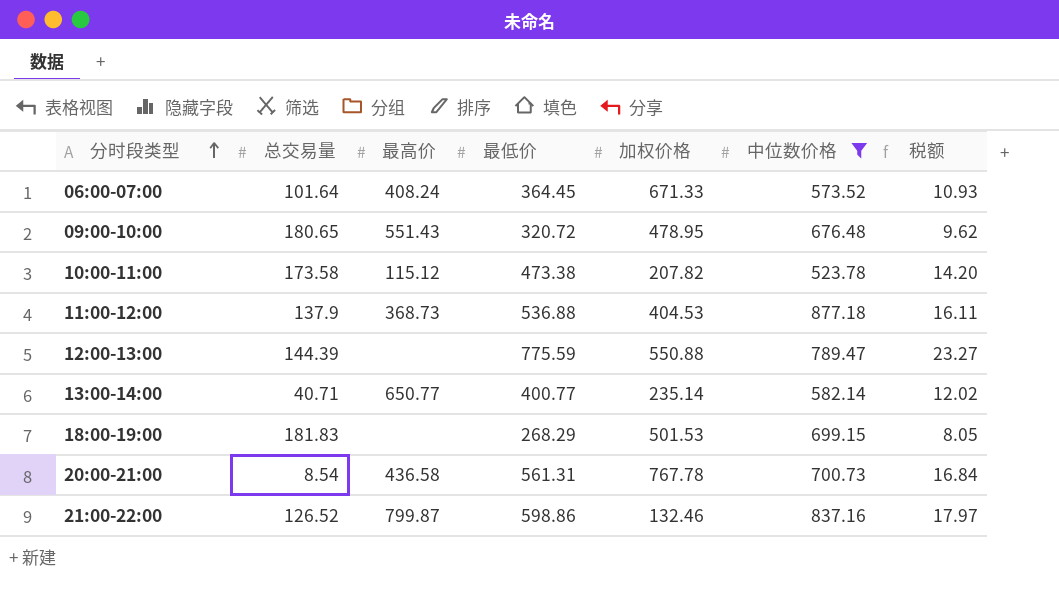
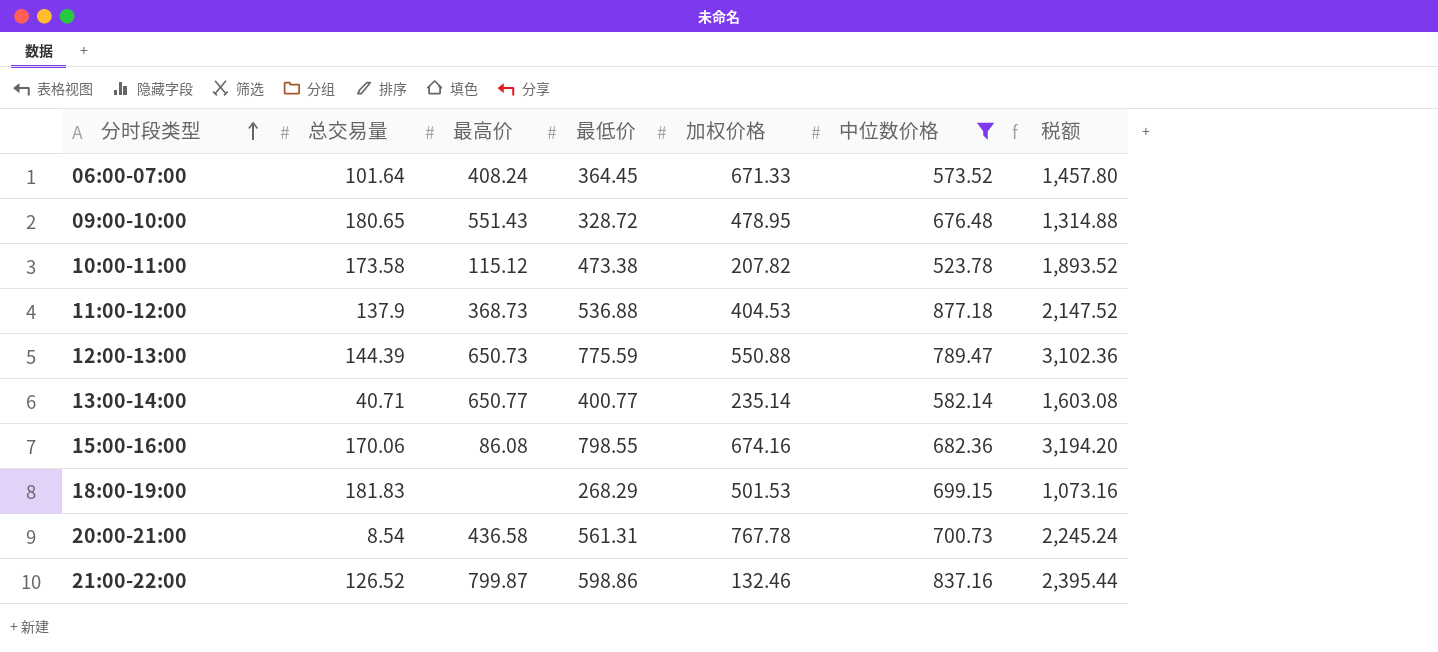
column 税额 | formula: [最低价] * 0.03 -> [最低价] * 4
09:00-10:00 | 最低价: 320.72 -> 328.72
12:00-13:00 | 最高价: none -> 650.73
row 15:00-16:00: none -> 170.06 | 86.08 | 798.55 | 674.16 | 682.36 | 3,194.20

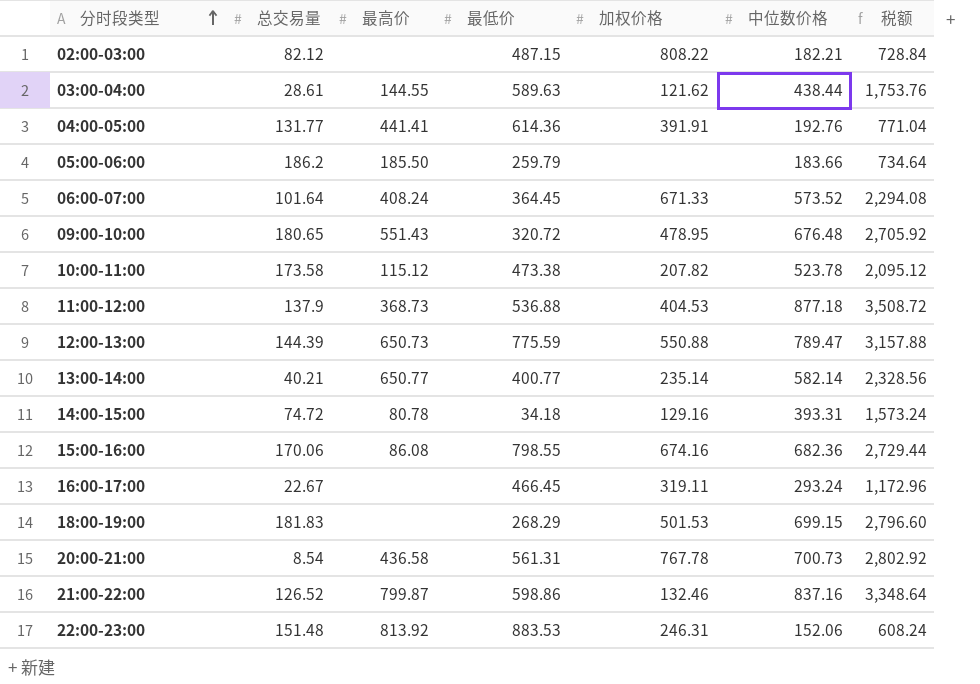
filter: 中位数价格 >= 523.78 -> none
column 税额 | formula: [最低价] * 4 -> [中位数价格] * 4
09:00-10:00 | 最低价: 328.72 -> 320.72
13:00-14:00 | 总交易量: 40.71 -> 40.21

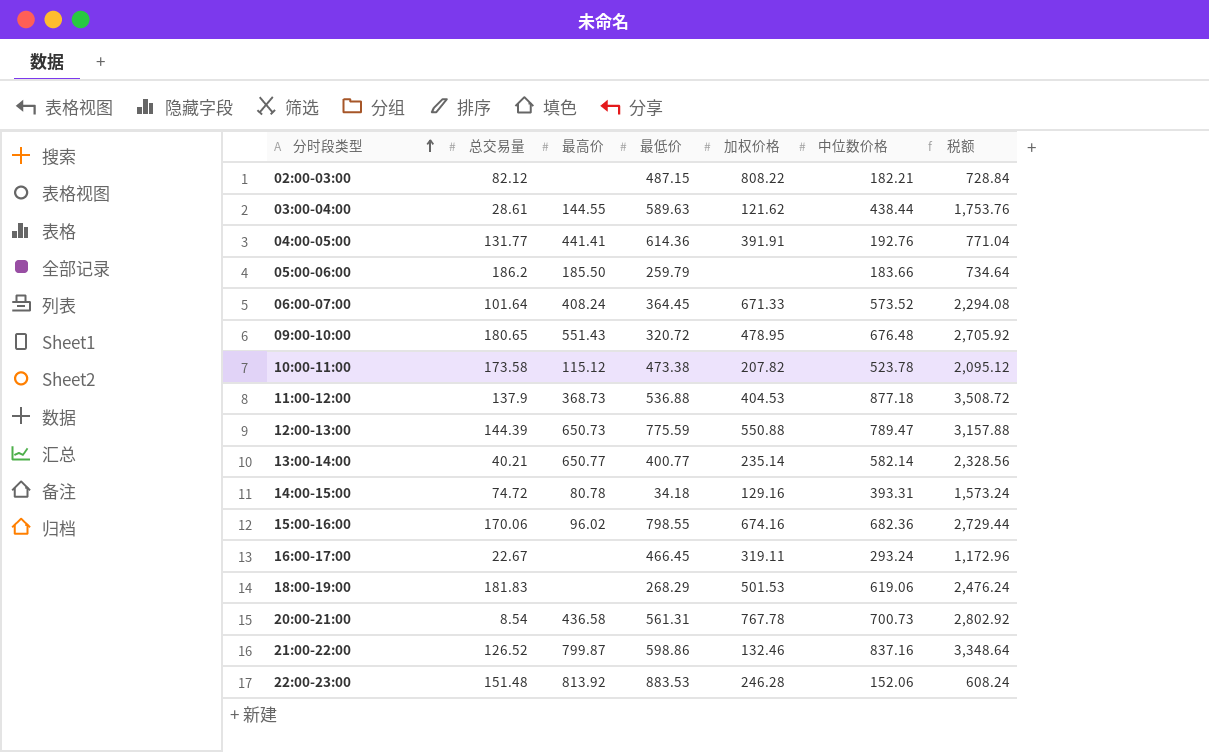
15:00-16:00 | 最高价: 86.08 -> 96.02
18:00-19:00 | 中位数价格: 699.15 -> 619.06
18:00-19:00 | 税额: 2,796.60 -> 2,476.24
22:00-23:00 | 加权价格: 246.31 -> 246.28

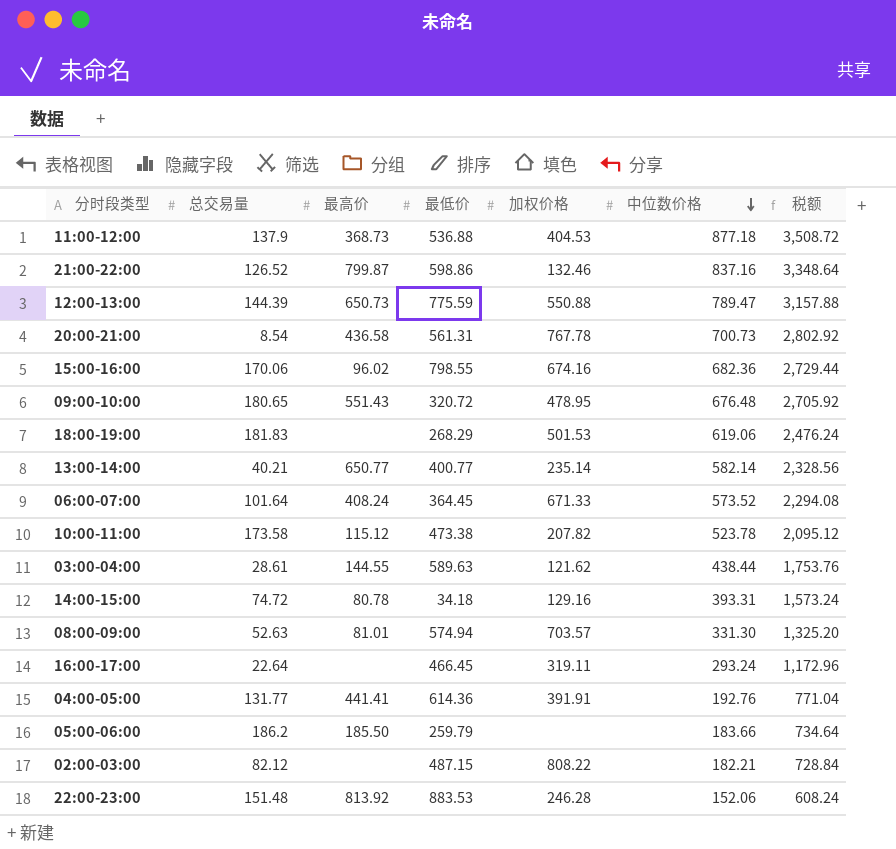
row order: 分时段类型 ascending -> 中位数价格 descending
row 08:00-09:00: none -> 52.63 | 81.01 | 574.94 | 703.57 | 331.30 | 1,325.20
16:00-17:00 | 总交易量: 22.67 -> 22.64

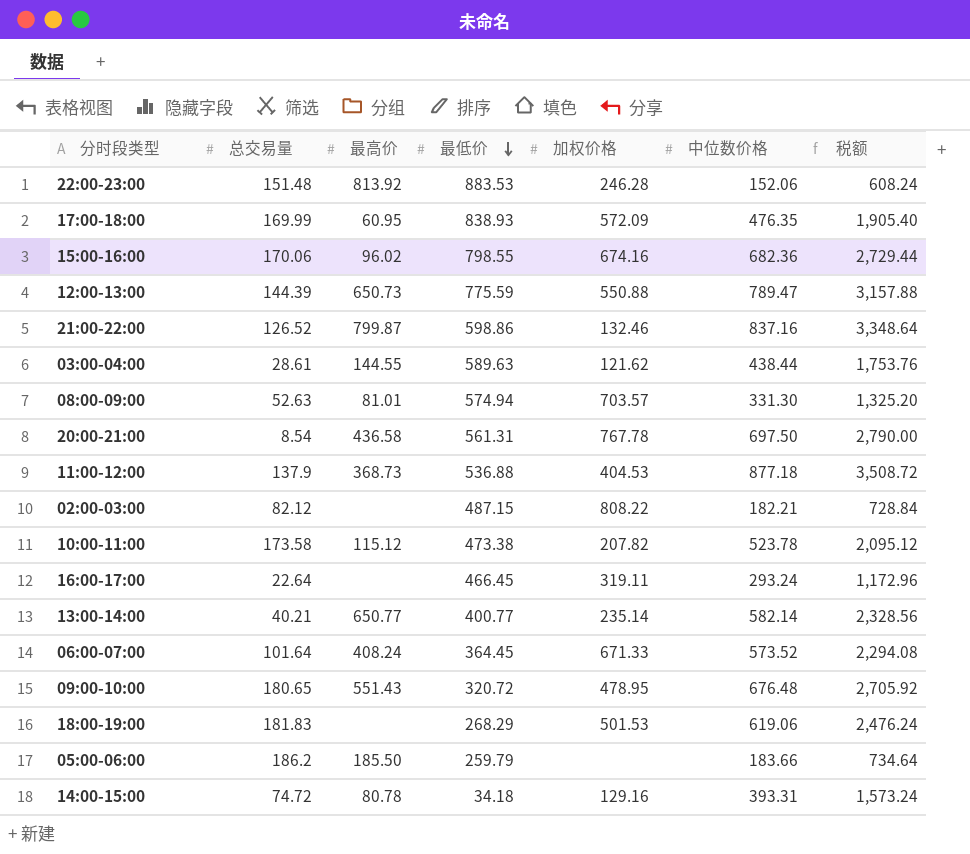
row order: 中位数价格 descending -> 最低价 descending
row 04:00-05:00: 131.77 | 441.41 | 614.36 | 391.91 | 192.76 | 771.04 -> none
row 17:00-18:00: none -> 169.99 | 60.95 | 838.93 | 572.09 | 476.35 | 1,905.40
20:00-21:00 | 中位数价格: 700.73 -> 697.50
20:00-21:00 | 税额: 2,802.92 -> 2,790.00

